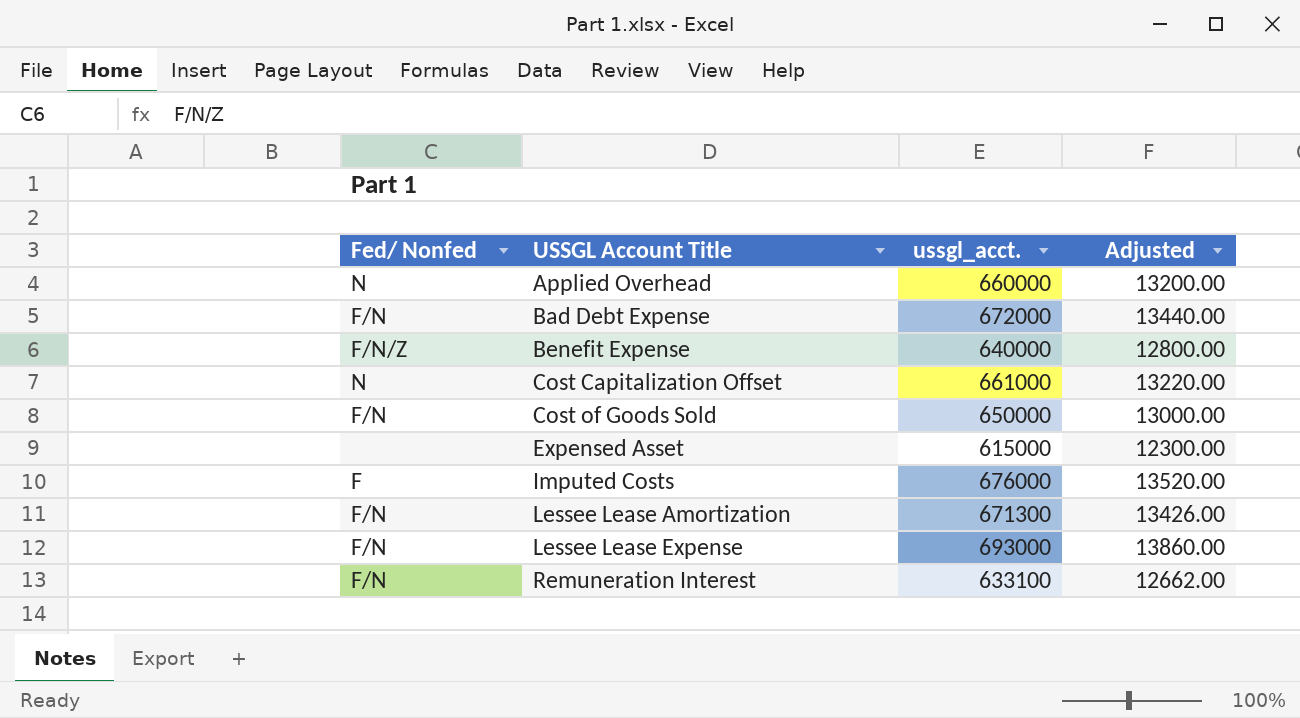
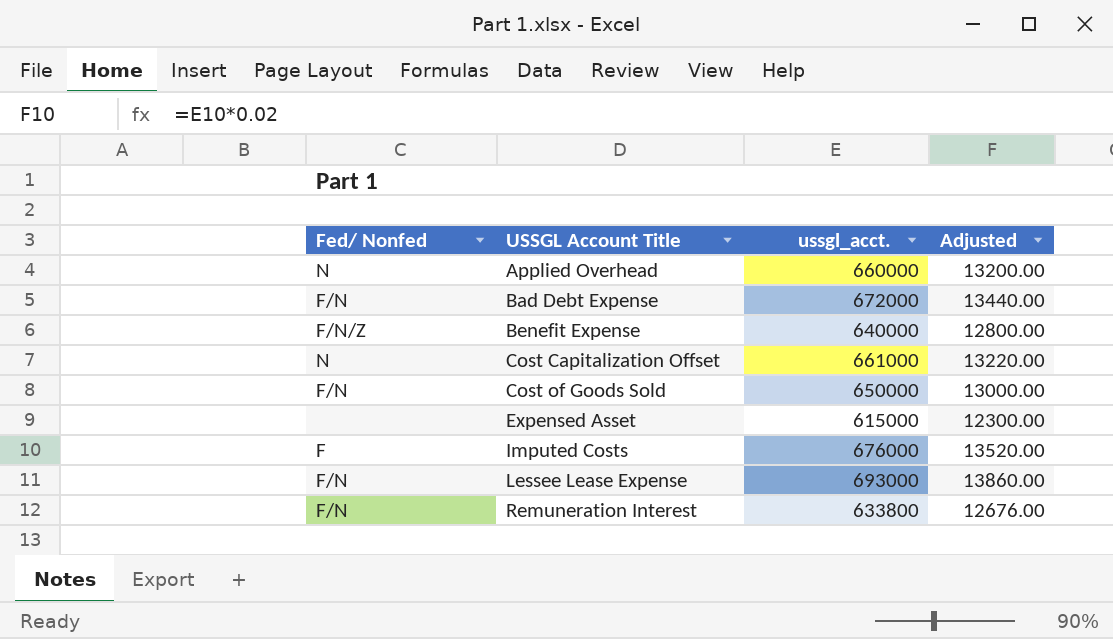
row Lessee Lease Amortization: F/N | 671300 | 13426.00 -> none
Remuneration Interest | ussgl_acct.: 633100 -> 633800
Remuneration Interest | Adjusted: 12662.00 -> 12676.00

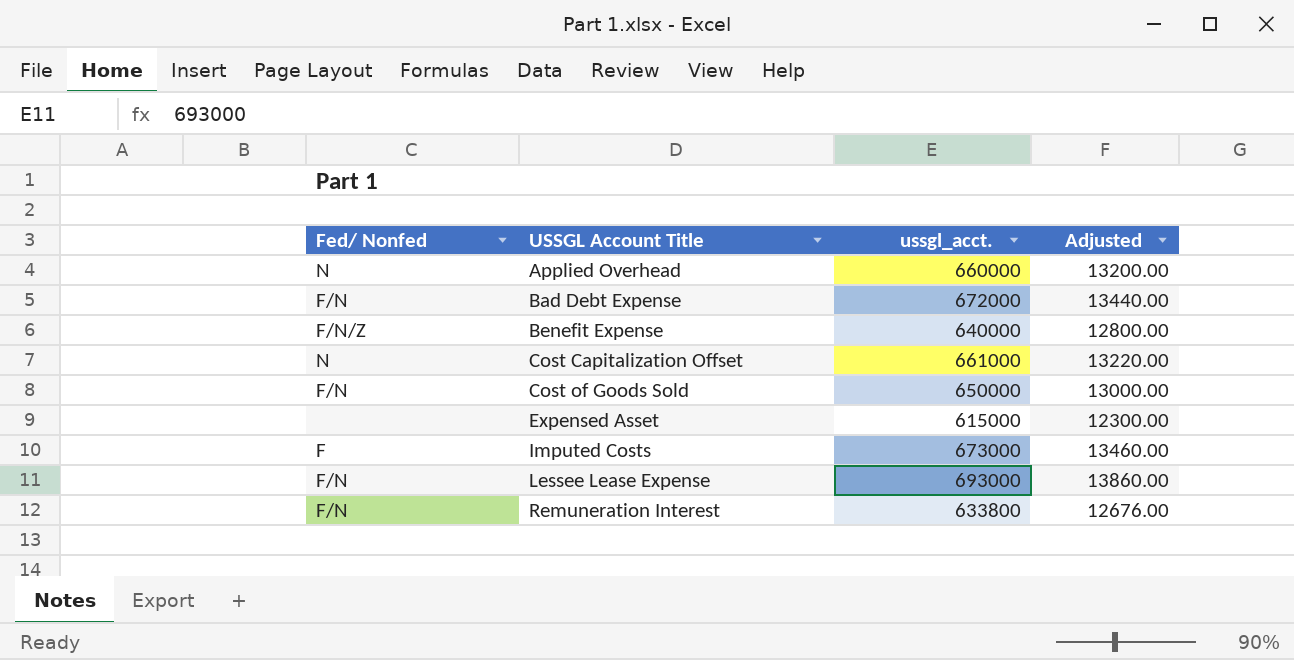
Imputed Costs | ussgl_acct.: 676000 -> 673000
Imputed Costs | Adjusted: 13520.00 -> 13460.00

